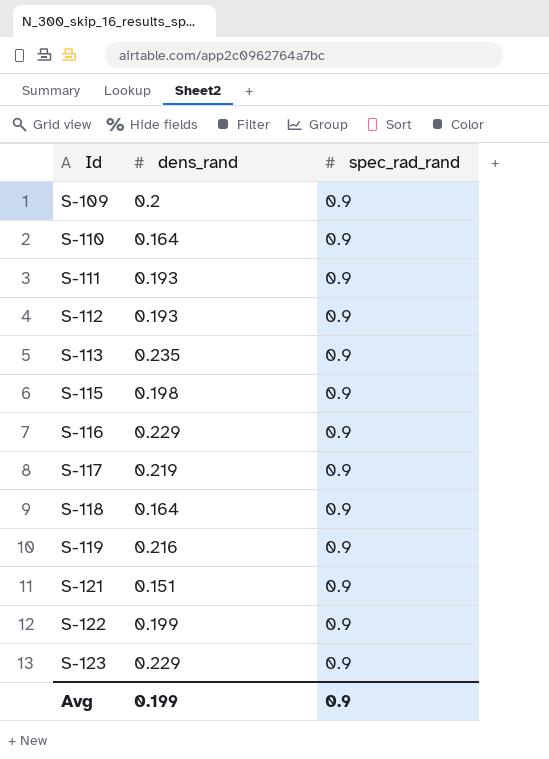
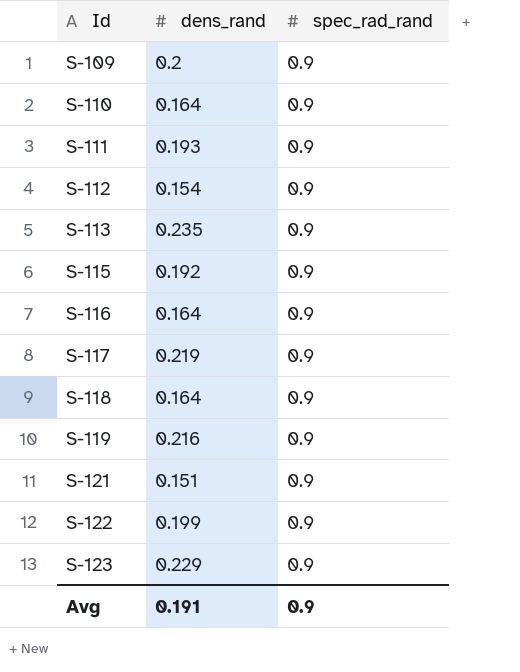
S-112 | dens_rand: 0.193 -> 0.154
S-115 | dens_rand: 0.198 -> 0.192
S-116 | dens_rand: 0.229 -> 0.164
Avg | dens_rand: 0.199 -> 0.191

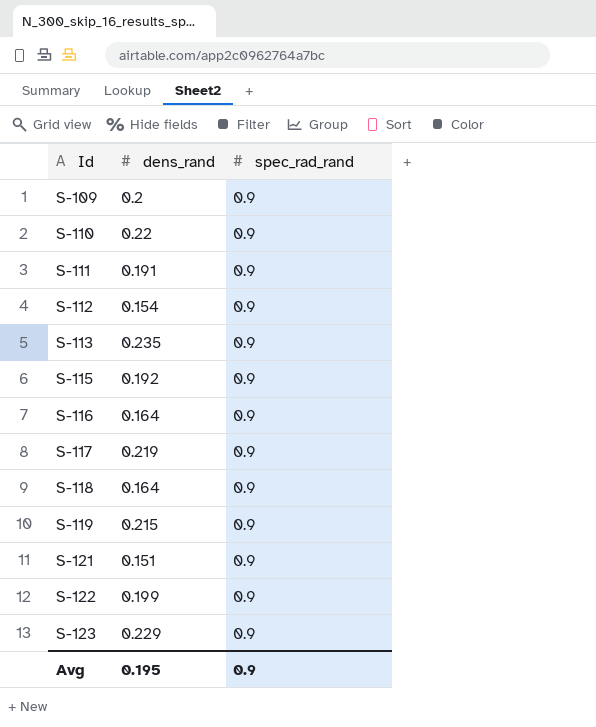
S-110 | dens_rand: 0.164 -> 0.22
S-111 | dens_rand: 0.193 -> 0.191
S-119 | dens_rand: 0.216 -> 0.215
Avg | dens_rand: 0.191 -> 0.195

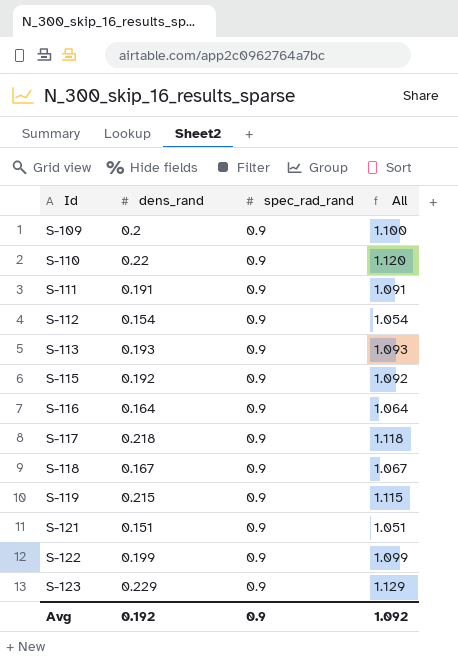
column All | formula: none -> [dens_rand] + [spec_rad_rand]
S-113 | dens_rand: 0.235 -> 0.193
S-117 | dens_rand: 0.219 -> 0.218
S-118 | dens_rand: 0.164 -> 0.167
Avg | dens_rand: 0.195 -> 0.192

